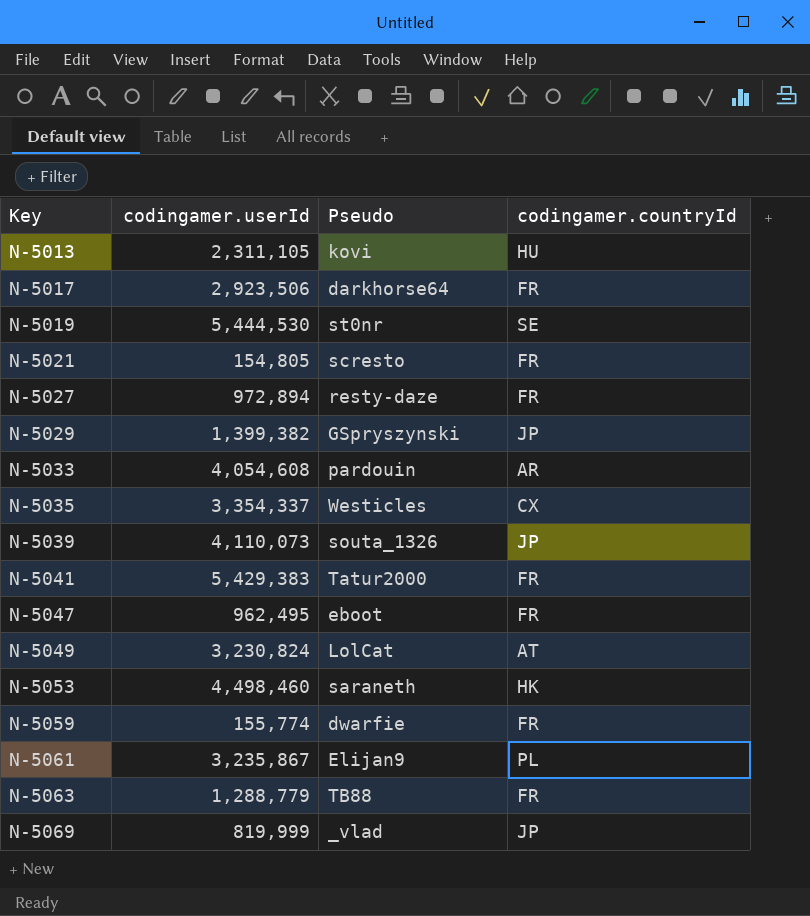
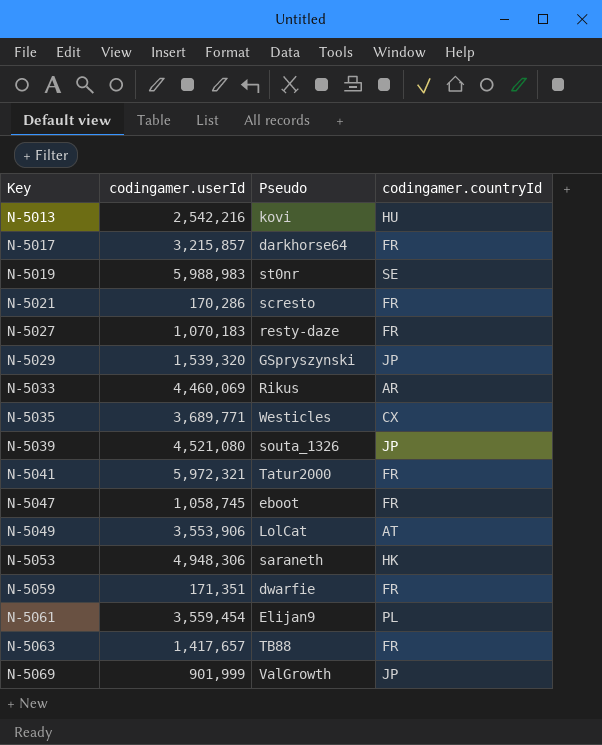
N-5013 | codingamer.userId: 2,311,105 -> 2,542,216
N-5017 | codingamer.userId: 2,923,506 -> 3,215,857
N-5019 | codingamer.userId: 5,444,530 -> 5,988,983
N-5021 | codingamer.userId: 154,805 -> 170,286
N-5027 | codingamer.userId: 972,894 -> 1,070,183
N-5029 | codingamer.userId: 1,399,382 -> 1,539,320
N-5033 | codingamer.userId: 4,054,608 -> 4,460,069
N-5033 | Pseudo: pardouin -> Rikus
N-5035 | codingamer.userId: 3,354,337 -> 3,689,771
N-5039 | codingamer.userId: 4,110,073 -> 4,521,080
N-5041 | codingamer.userId: 5,429,383 -> 5,972,321
N-5047 | codingamer.userId: 962,495 -> 1,058,745
N-5049 | codingamer.userId: 3,230,824 -> 3,553,906
N-5053 | codingamer.userId: 4,498,460 -> 4,948,306
N-5059 | codingamer.userId: 155,774 -> 171,351
N-5061 | codingamer.userId: 3,235,867 -> 3,559,454
N-5063 | codingamer.userId: 1,288,779 -> 1,417,657
N-5069 | codingamer.userId: 819,999 -> 901,999
N-5069 | Pseudo: _vlad -> ValGrowth

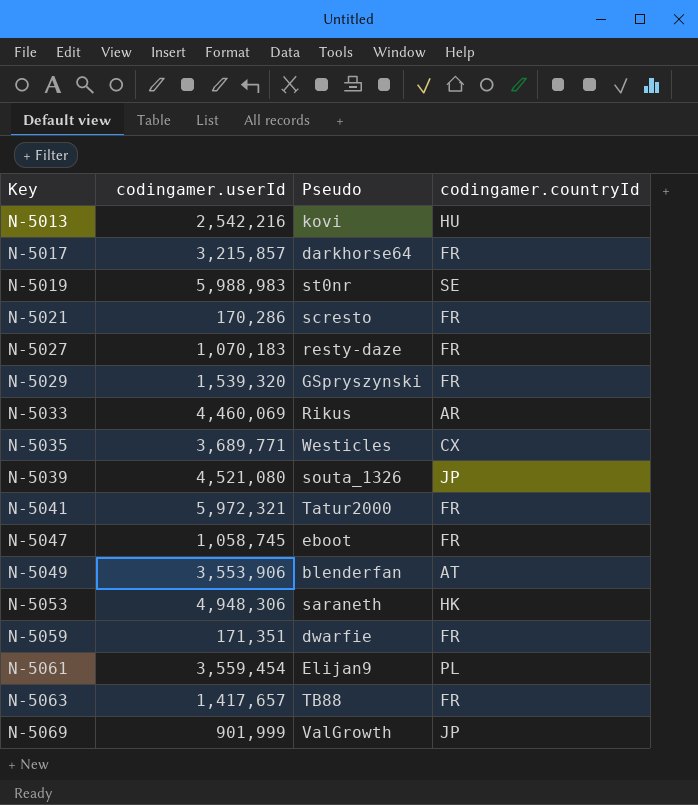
N-5029 | codingamer.countryId: JP -> FR
N-5049 | Pseudo: LolCat -> blenderfan

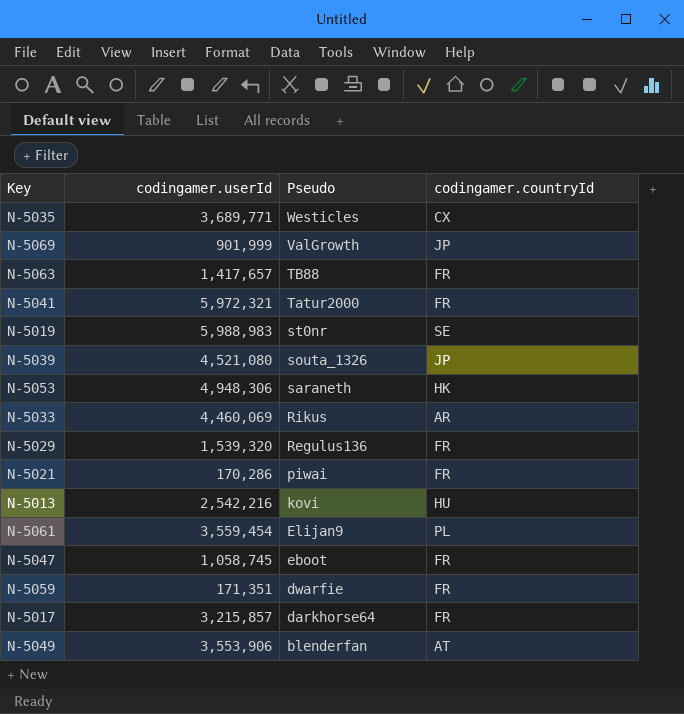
row order: Key ascending -> Pseudo descending
row N-5027: 1,070,183 | resty-daze | FR -> none
N-5029 | Pseudo: GSpryszynski -> Regulus136
N-5021 | Pseudo: scresto -> piwai

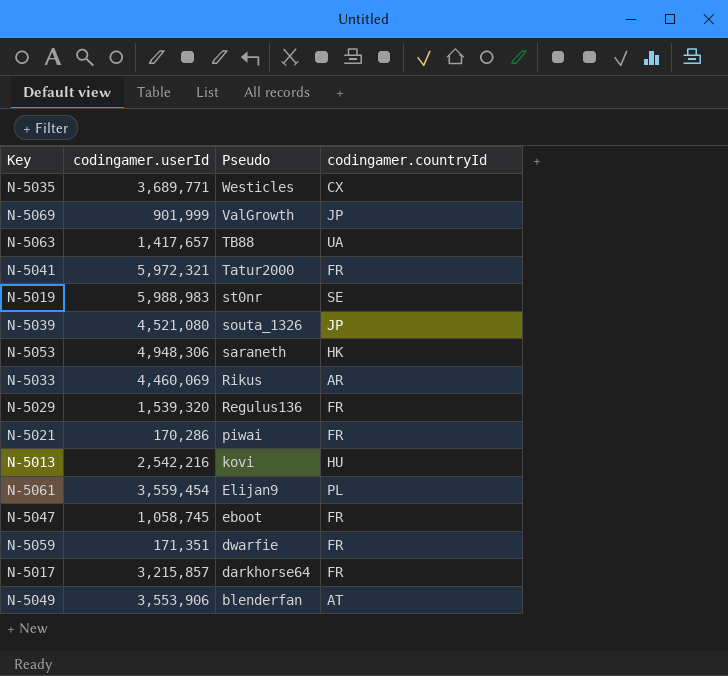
N-5063 | codingamer.countryId: FR -> UA

